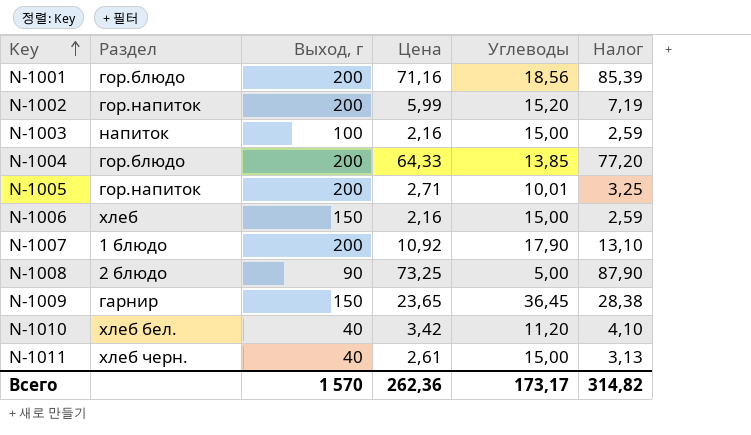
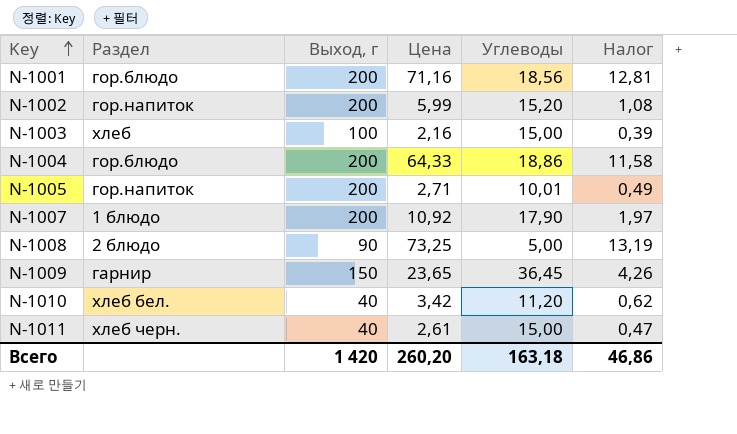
column Налог | formula: [Цена] * 1,2 -> [Цена] * 0,18
row N-1006: хлеб | 150 | 2,16 | 15,00 | 2,59 -> none
N-1003 | Раздел: напиток -> хлеб
N-1004 | Углеводы: 13,85 -> 18,86
Всего | Выход, г: 1 570 -> 1 420
Всего | Цена: 262,36 -> 260,20
Всего | Углеводы: 173,17 -> 163,18
Всего | Налог: 314,82 -> 46,86

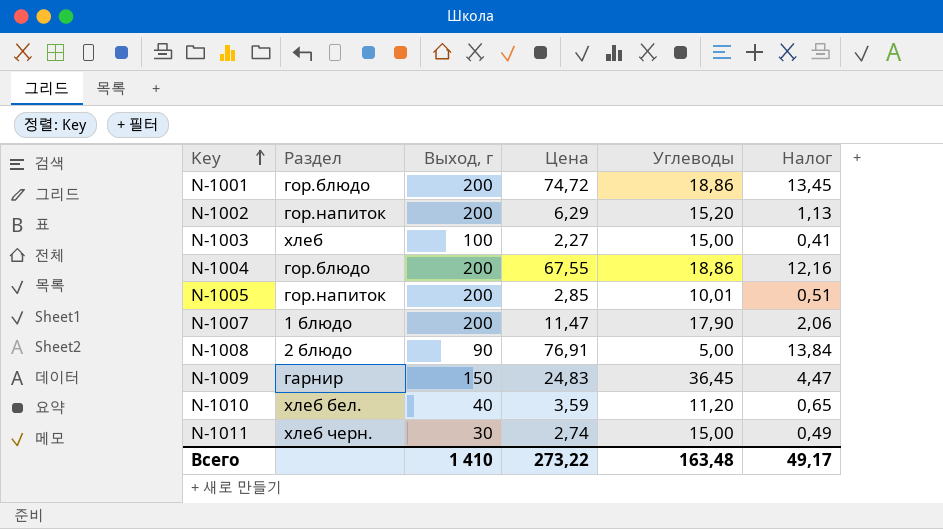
N-1001 | Цена: 71,16 -> 74,72
N-1001 | Углеводы: 18,56 -> 18,86
N-1001 | Налог: 12,81 -> 13,45
N-1002 | Цена: 5,99 -> 6,29
N-1002 | Налог: 1,08 -> 1,13
N-1003 | Цена: 2,16 -> 2,27
N-1003 | Налог: 0,39 -> 0,41
N-1004 | Цена: 64,33 -> 67,55
N-1004 | Налог: 11,58 -> 12,16
N-1005 | Цена: 2,71 -> 2,85
N-1005 | Налог: 0,49 -> 0,51
N-1007 | Цена: 10,92 -> 11,47
N-1007 | Налог: 1,97 -> 2,06
N-1008 | Цена: 73,25 -> 76,91
N-1008 | Налог: 13,19 -> 13,84
N-1009 | Цена: 23,65 -> 24,83
N-1009 | Налог: 4,26 -> 4,47
N-1010 | Цена: 3,42 -> 3,59
N-1010 | Налог: 0,62 -> 0,65
N-1011 | Выход, г: 40 -> 30
N-1011 | Цена: 2,61 -> 2,74
N-1011 | Налог: 0,47 -> 0,49
Всего | Выход, г: 1 420 -> 1 410
Всего | Цена: 260,20 -> 273,22
Всего | Углеводы: 163,18 -> 163,48
Всего | Налог: 46,86 -> 49,17

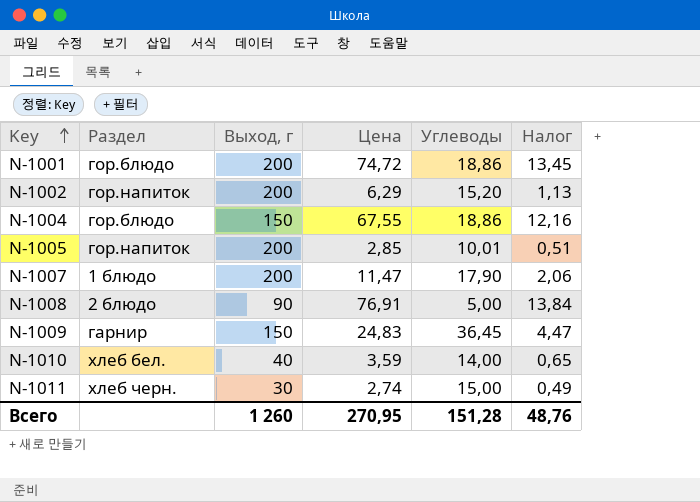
row N-1003: хлеб | 100 | 2,27 | 15,00 | 0,41 -> none
N-1004 | Выход, г: 200 -> 150
N-1010 | Углеводы: 11,20 -> 14,00
Всего | Выход, г: 1 410 -> 1 260
Всего | Цена: 273,22 -> 270,95
Всего | Углеводы: 163,48 -> 151,28
Всего | Налог: 49,17 -> 48,76

